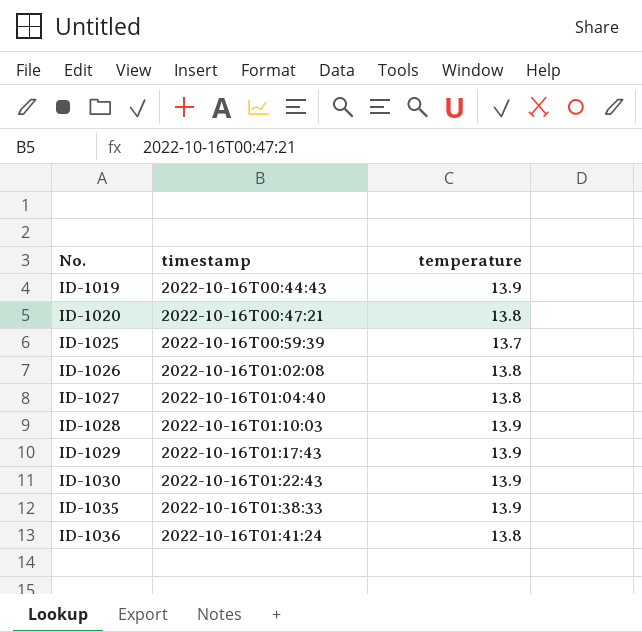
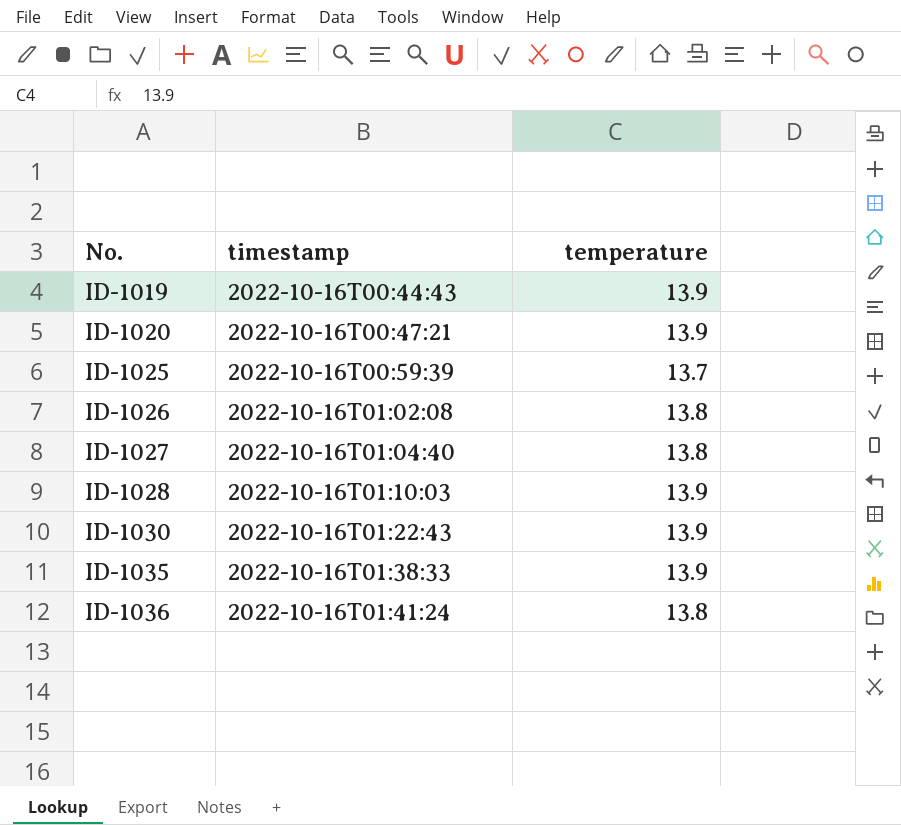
row ID-1029: 2022-10-16T01:17:43 | 13.9 -> none
ID-1020 | temperature: 13.8 -> 13.9

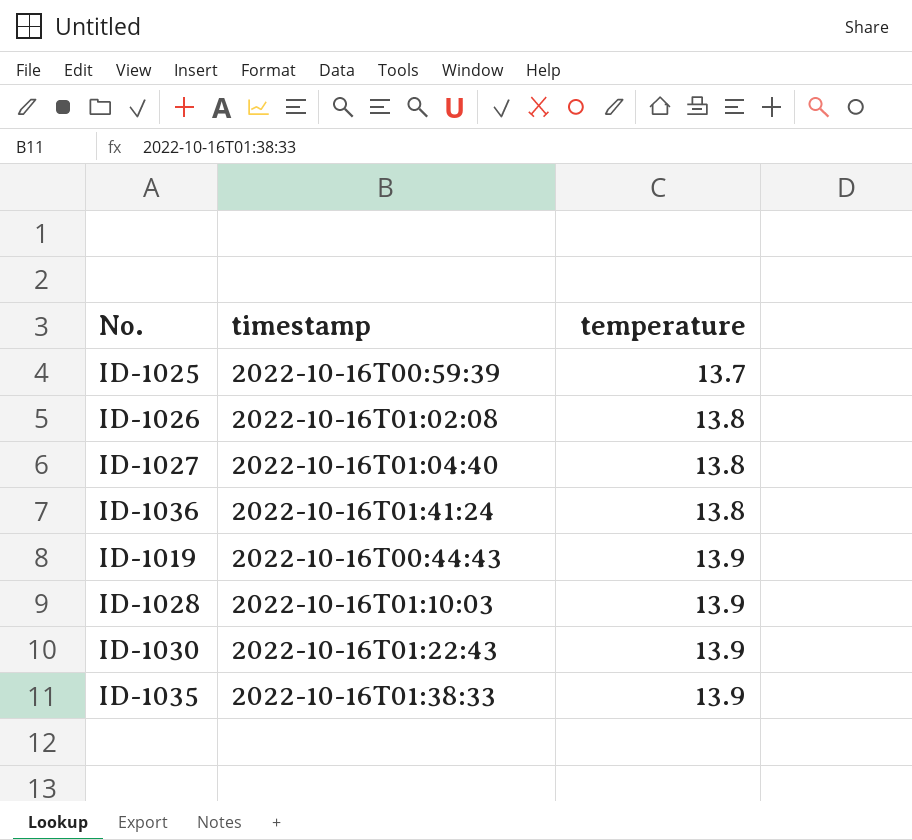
row order: No. ascending -> temperature ascending
row ID-1020: 2022-10-16T00:47:21 | 13.9 -> none

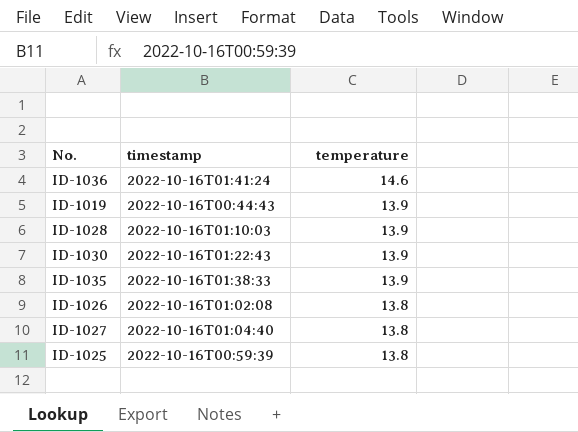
row order: temperature ascending -> temperature descending
ID-1036 | temperature: 13.8 -> 14.6
ID-1025 | temperature: 13.7 -> 13.8

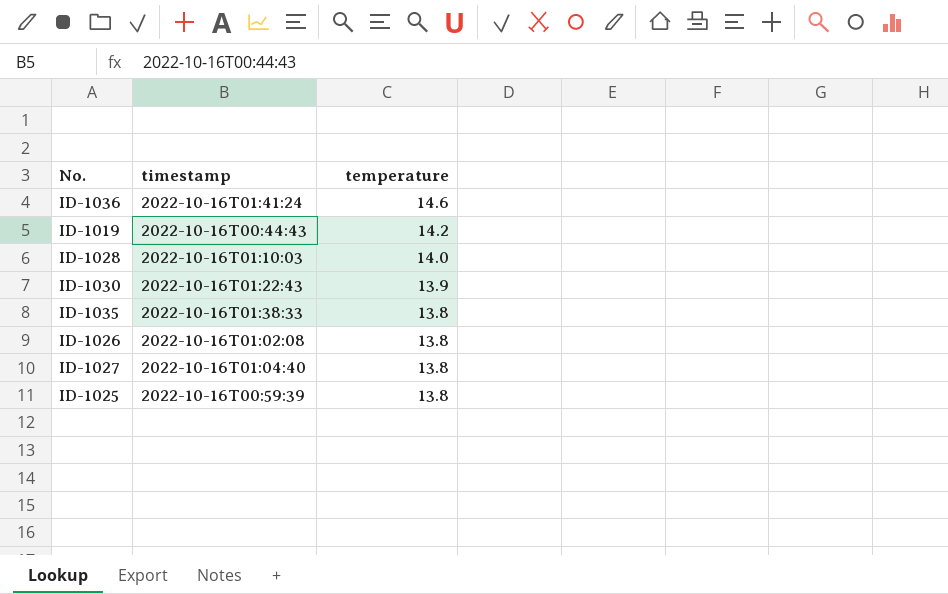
ID-1019 | temperature: 13.9 -> 14.2
ID-1028 | temperature: 13.9 -> 14.0
ID-1035 | temperature: 13.9 -> 13.8

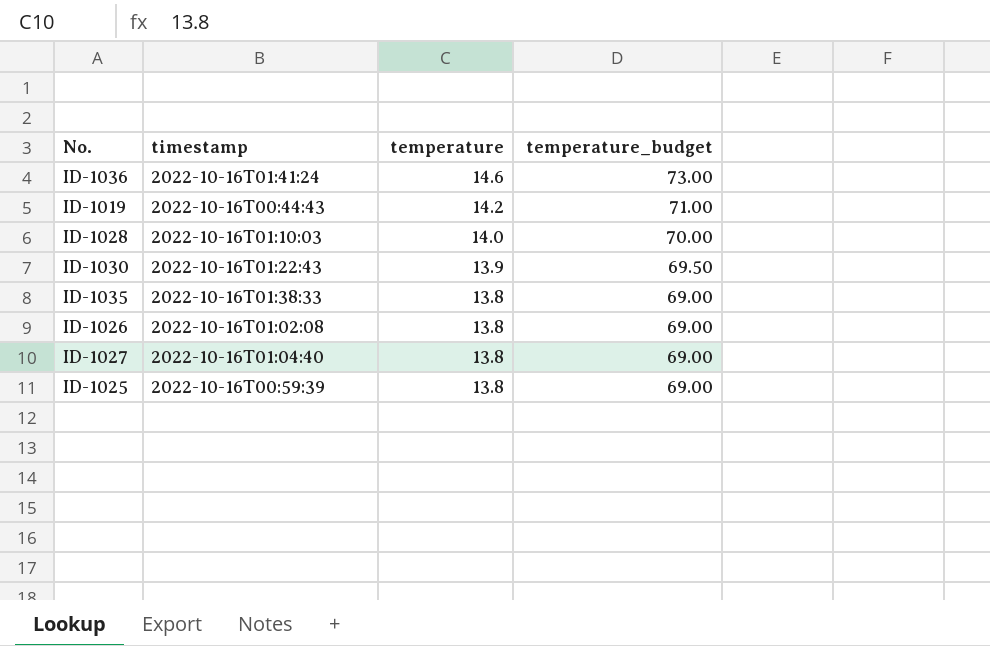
column temperature_budget | formula: none -> [temperature] * 5

